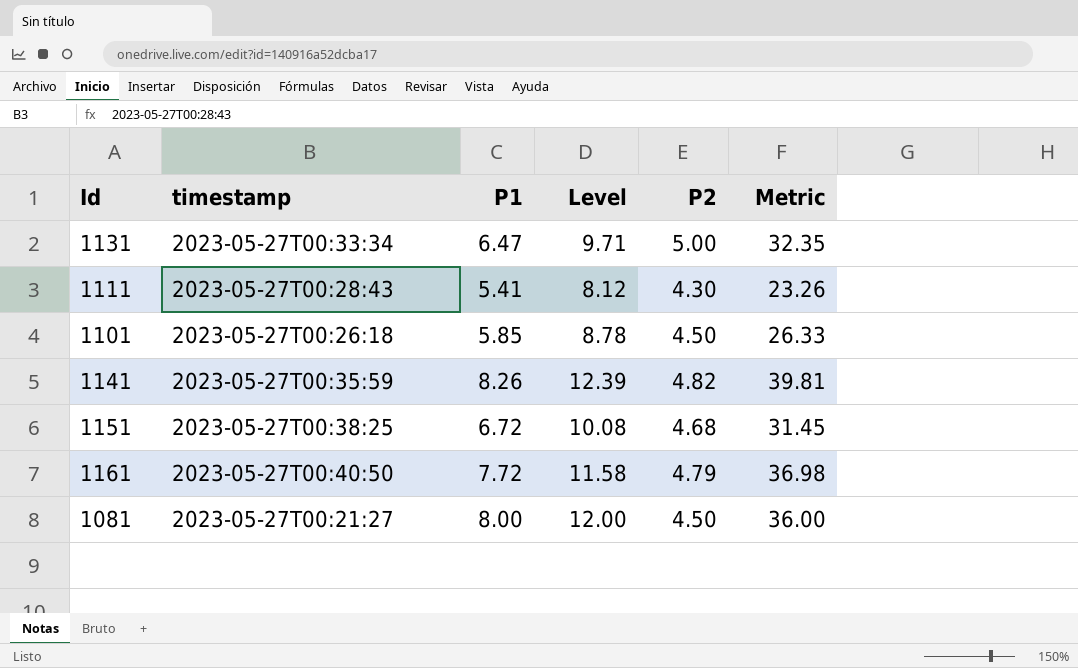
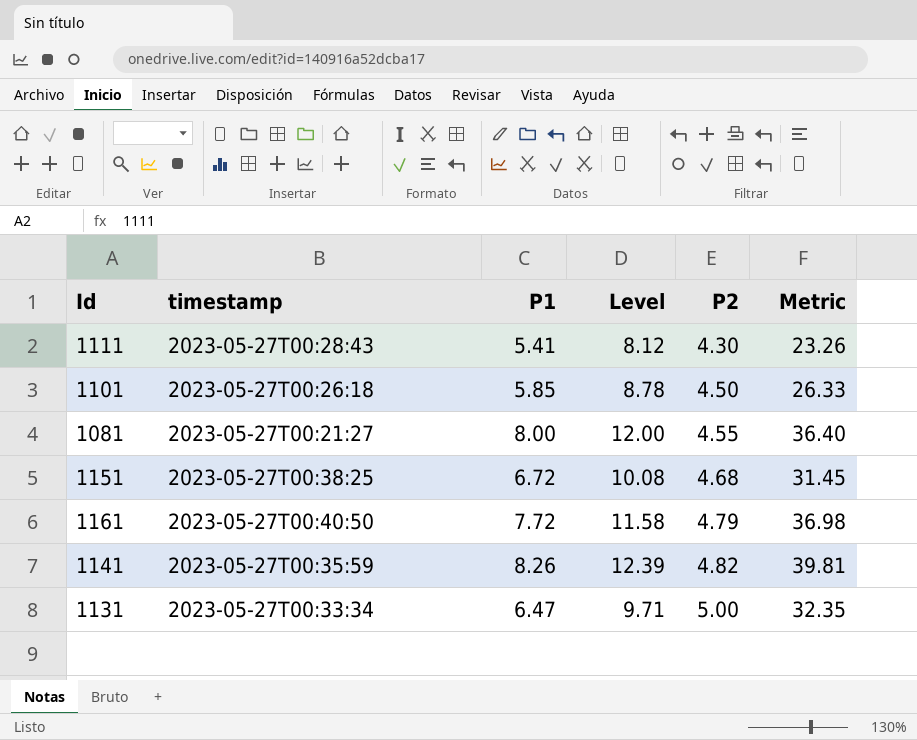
row order: none -> P2 ascending
1081 | P2: 4.50 -> 4.55
1081 | Metric: 36.00 -> 36.40

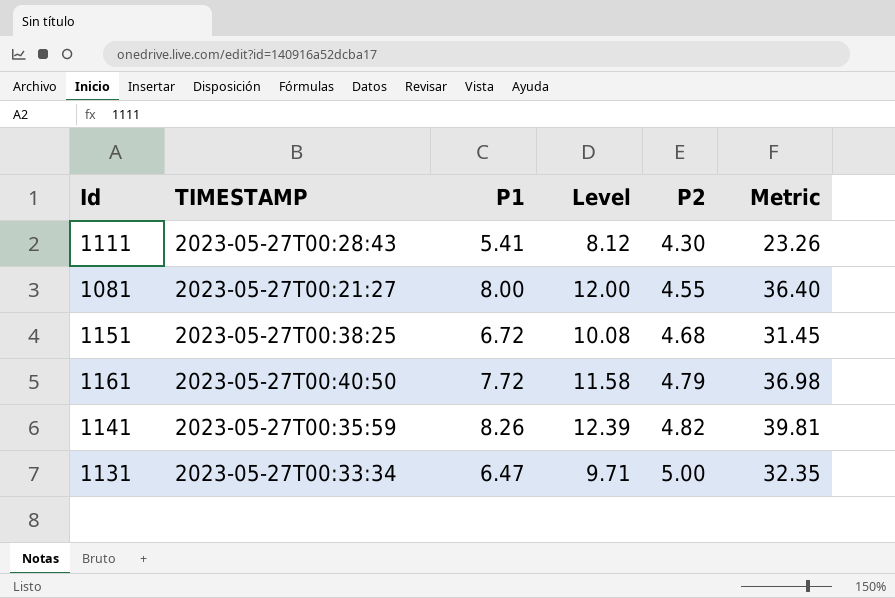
column name: timestamp -> TIMESTAMP
row 1101: 2023-05-27T00:26:18 | 5.85 | 8.78 | 4.50 | 26.33 -> none

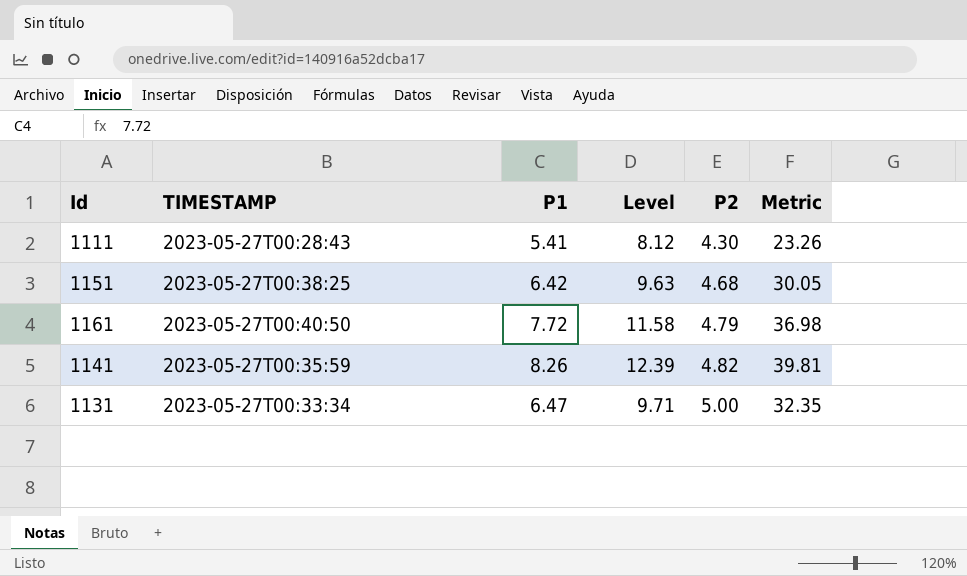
row 1081: 2023-05-27T00:21:27 | 8.00 | 12.00 | 4.55 | 36.40 -> none
1151 | P1: 6.72 -> 6.42
1151 | Level: 10.08 -> 9.63
1151 | Metric: 31.45 -> 30.05

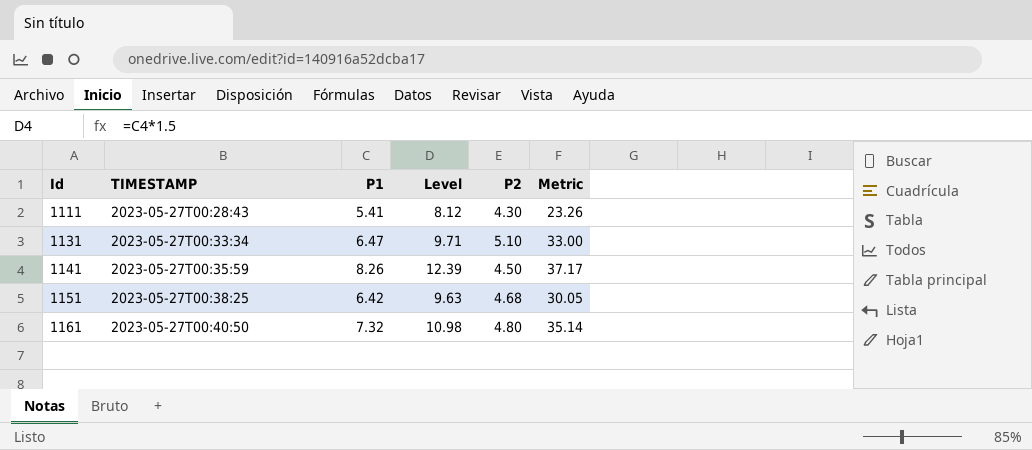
row order: P2 ascending -> Id ascending
1131 | P2: 5.00 -> 5.10
1131 | Metric: 32.35 -> 33.00
1141 | P2: 4.82 -> 4.50
1141 | Metric: 39.81 -> 37.17
1161 | P1: 7.72 -> 7.32
1161 | Level: 11.58 -> 10.98
1161 | P2: 4.79 -> 4.80
1161 | Metric: 36.98 -> 35.14

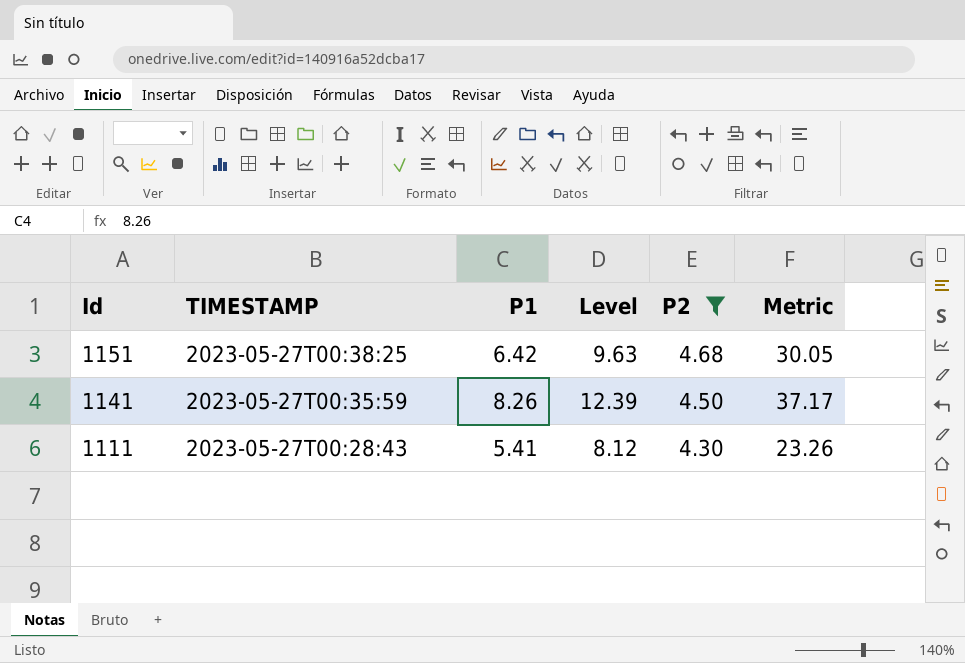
filter: none -> P2 <= 4.68
row order: Id ascending -> Id descending

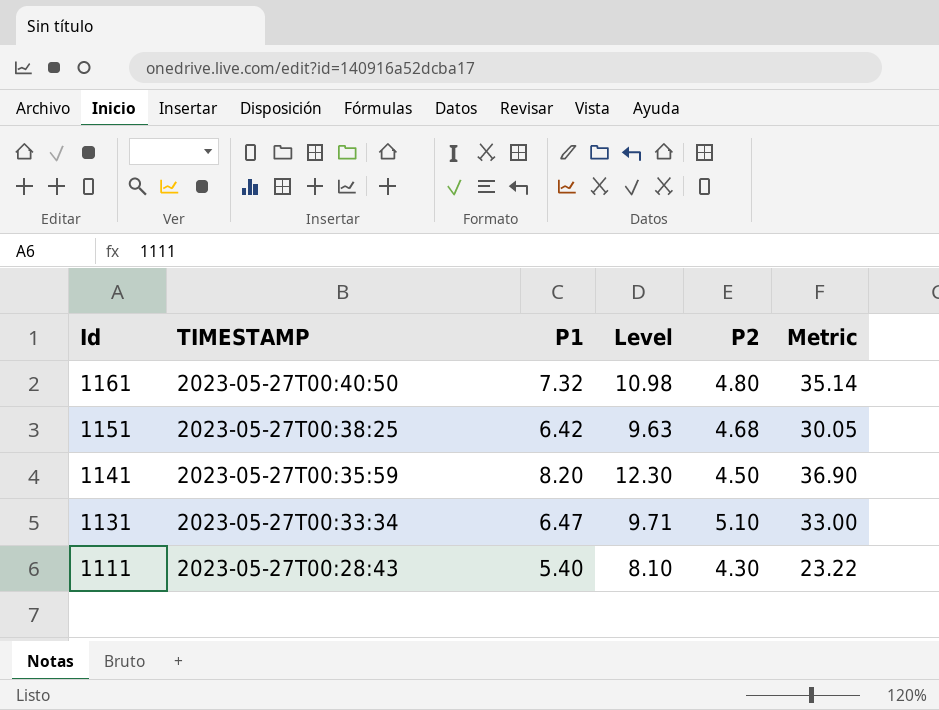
filter: P2 <= 4.68 -> none
1141 | P1: 8.26 -> 8.20
1141 | Level: 12.39 -> 12.30
1141 | Metric: 37.17 -> 36.90
1111 | P1: 5.41 -> 5.40
1111 | Level: 8.12 -> 8.10
1111 | Metric: 23.26 -> 23.22

